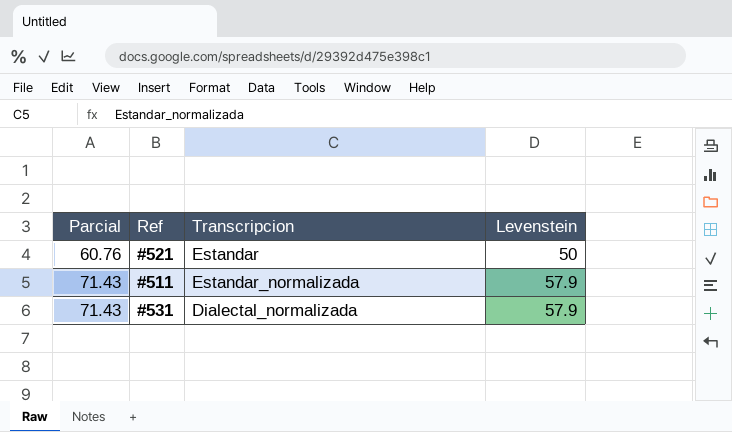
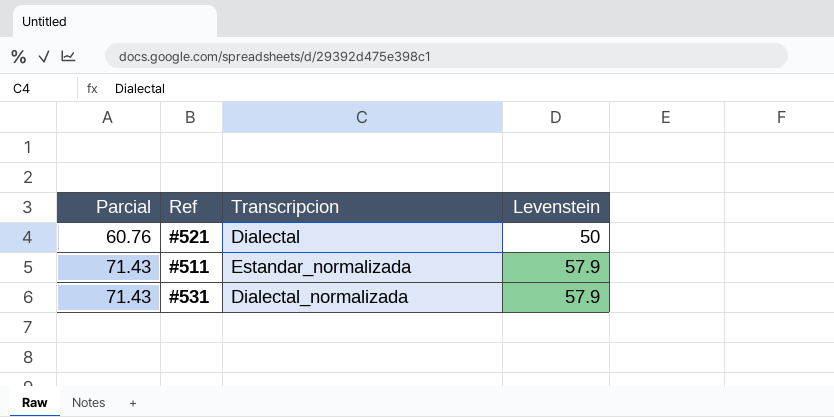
#521 | Transcripcion: Estandar -> Dialectal

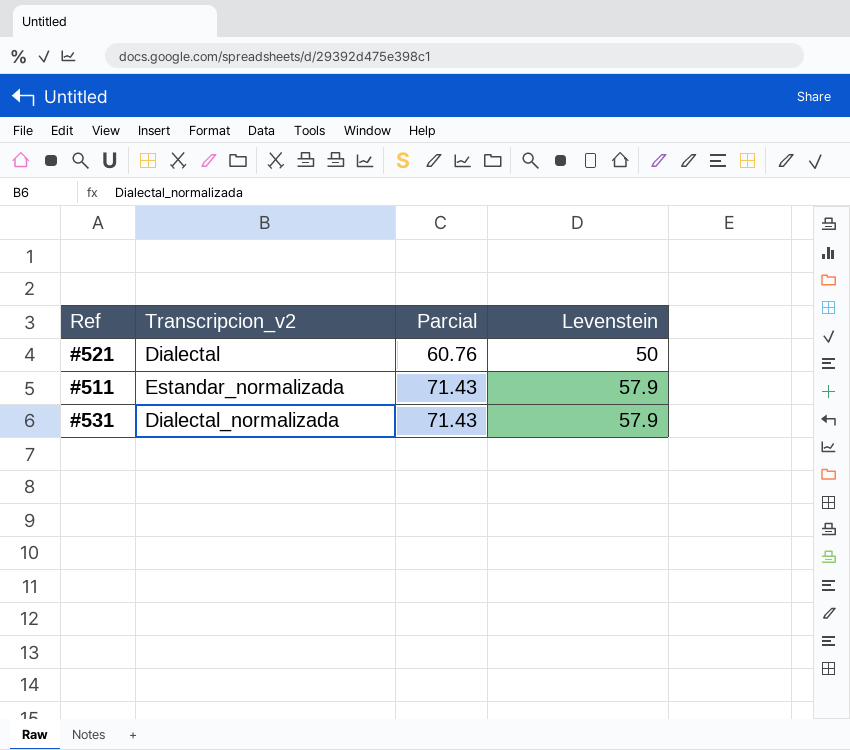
column name: Transcripcion -> Transcripcion_v2
column Parcial | position: 1 -> 3

